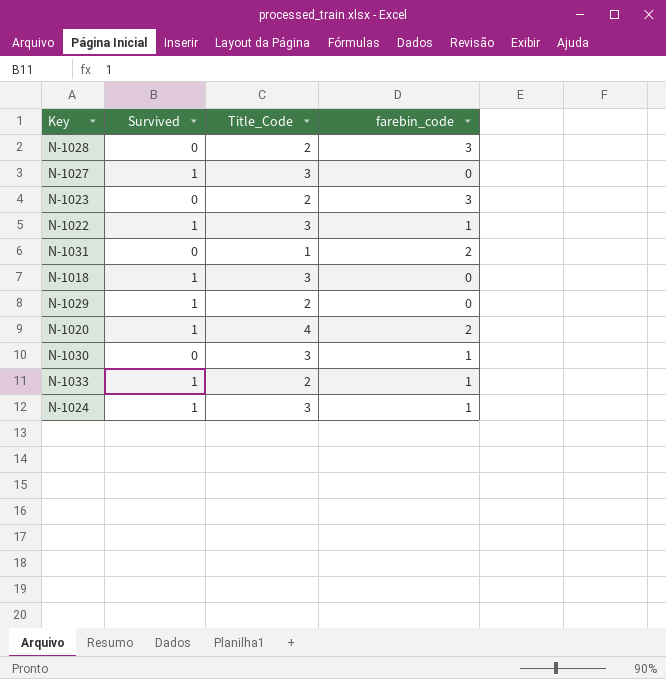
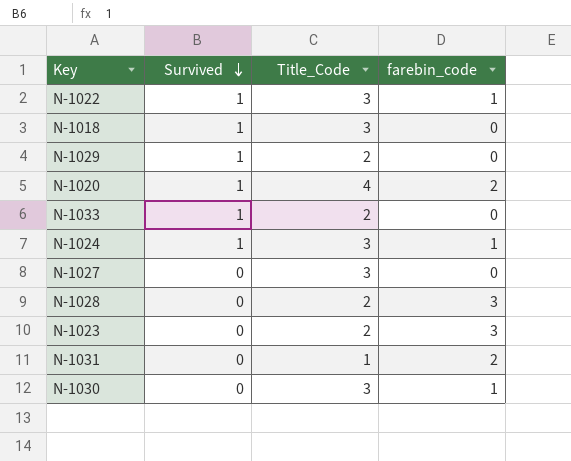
row order: none -> Survived descending
N-1033 | farebin_code: 1 -> 0
N-1027 | Survived: 1 -> 0

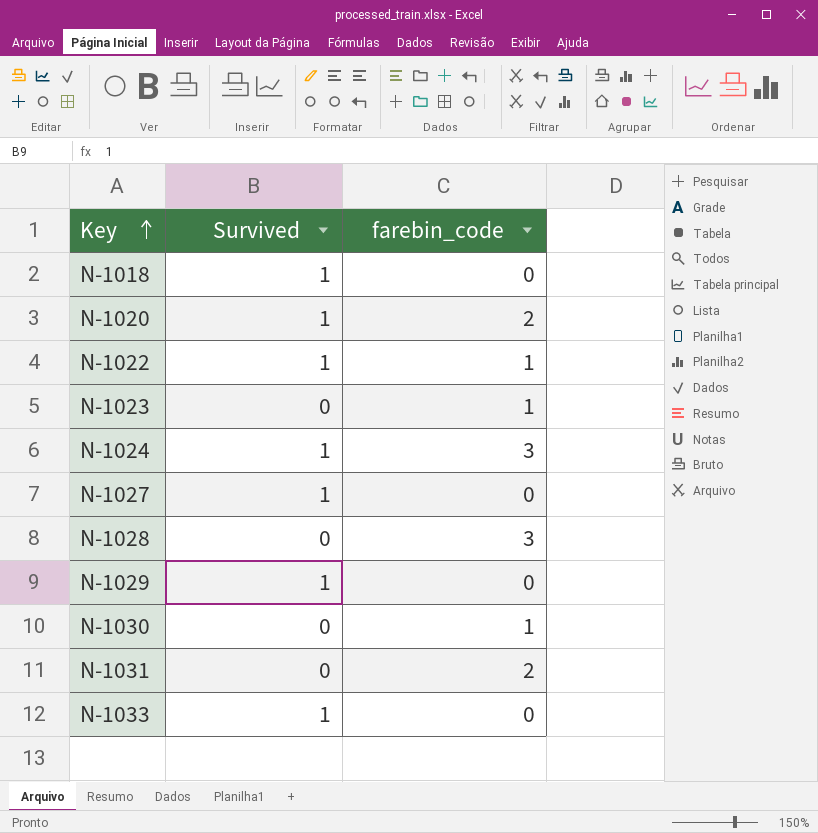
row order: Survived descending -> Key ascending
column Title_Code | position: 3 -> none
N-1023 | farebin_code: 3 -> 1
N-1024 | farebin_code: 1 -> 3
N-1027 | Survived: 0 -> 1

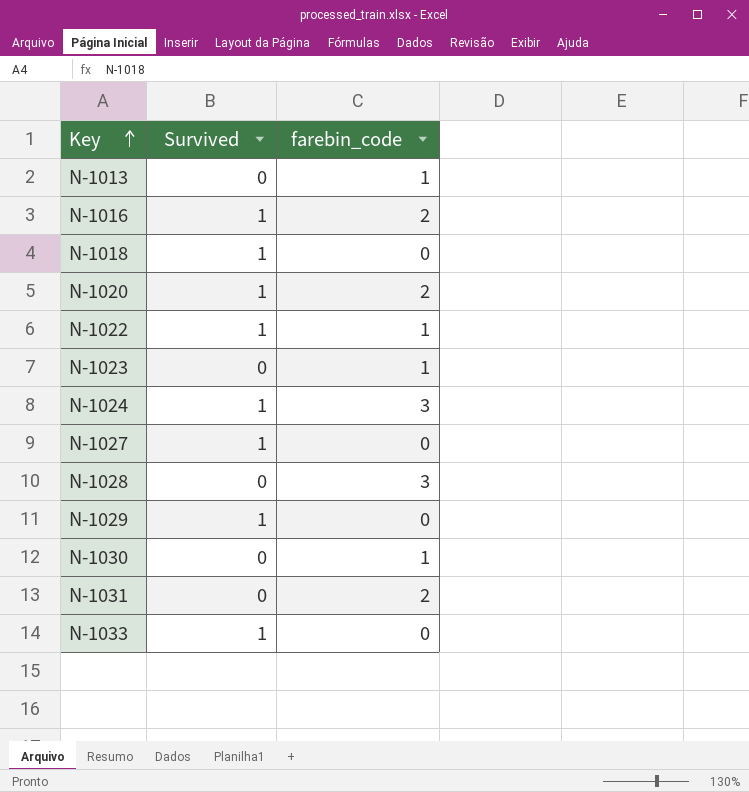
row N-1013: none -> 0 | 1
row N-1016: none -> 1 | 2

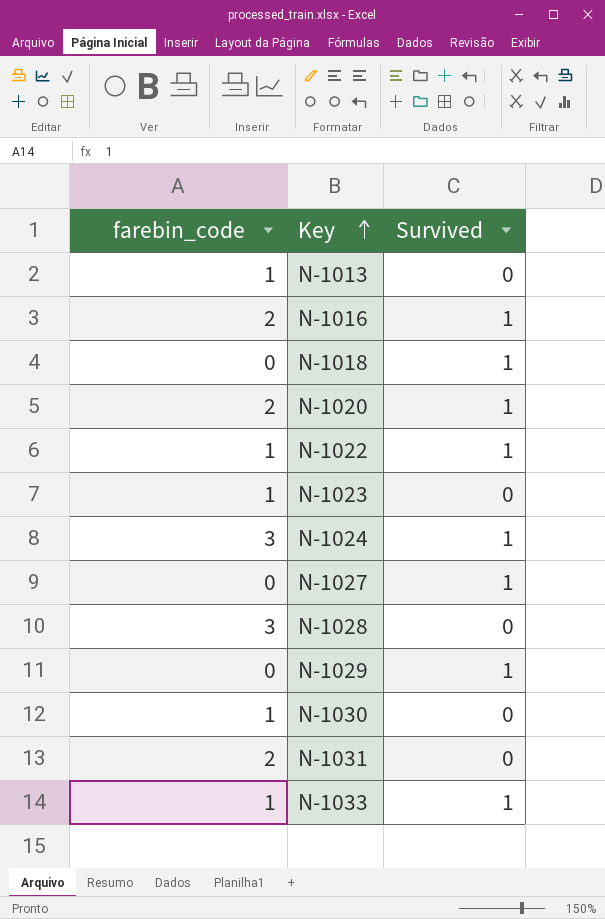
column farebin_code | position: 3 -> 1
N-1033 | farebin_code: 0 -> 1

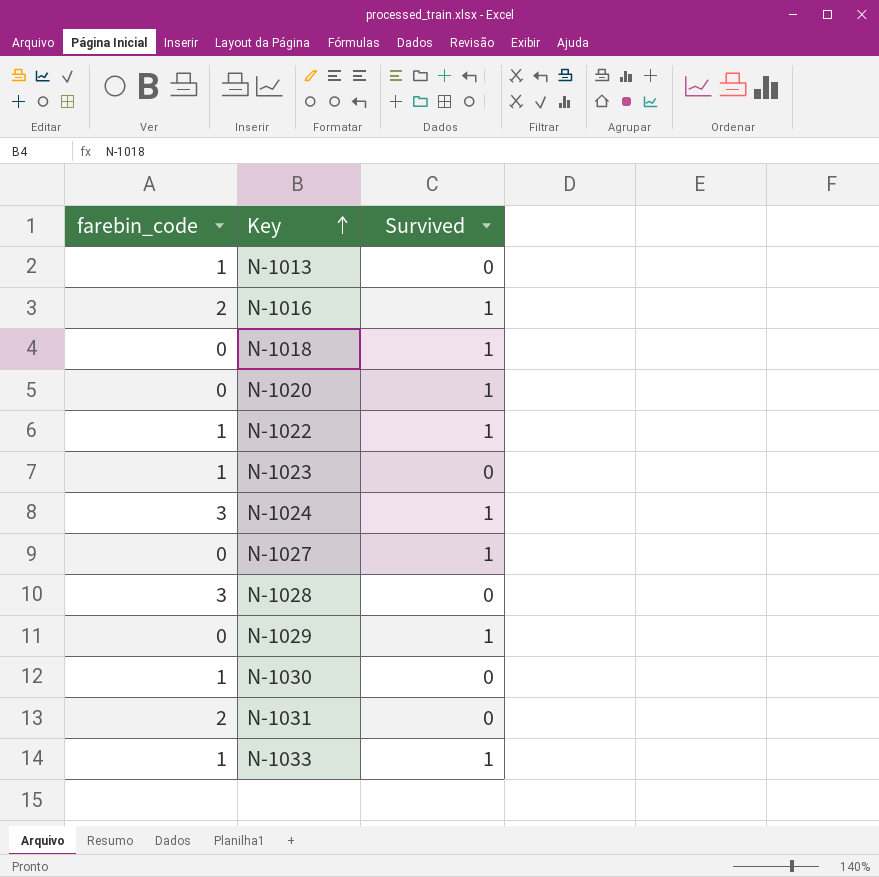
N-1020 | farebin_code: 2 -> 0

